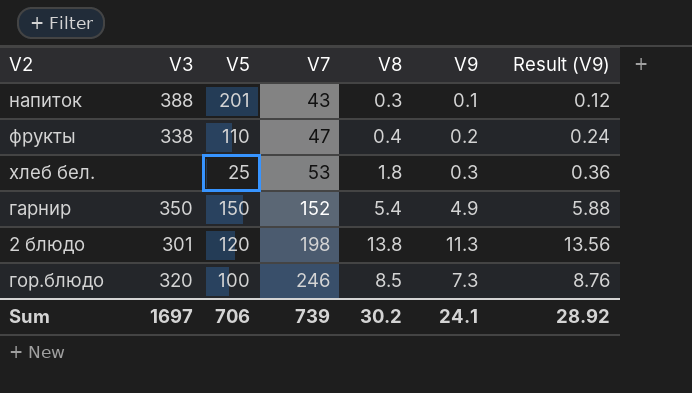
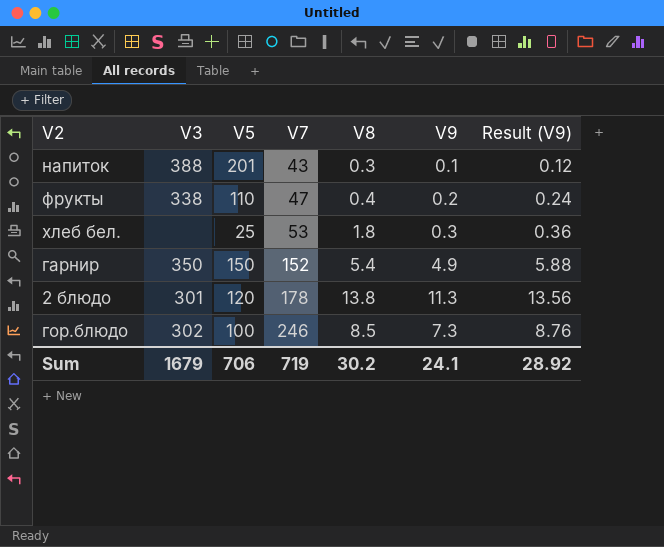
2 блюдо | V7: 198 -> 178
гор.блюдо | V3: 320 -> 302
Sum | V3: 1697 -> 1679
Sum | V7: 739 -> 719

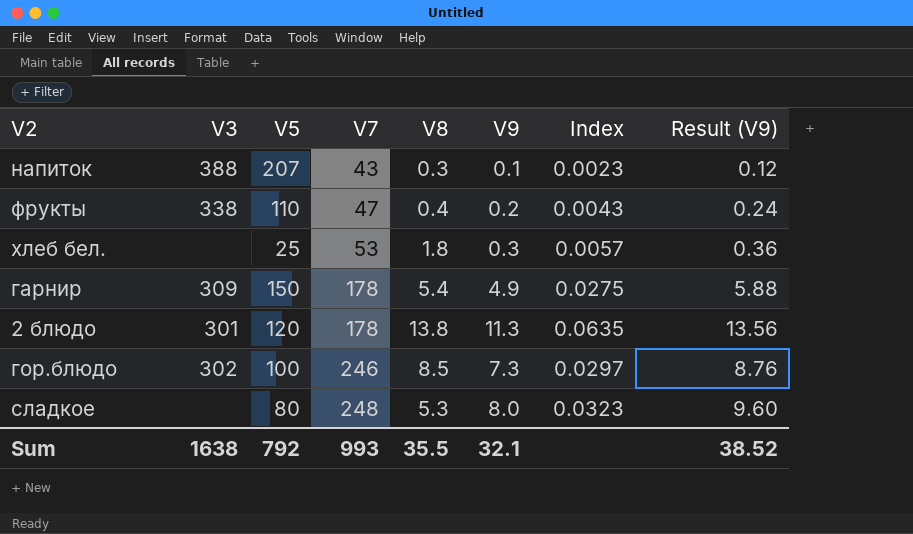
column Index | formula: none -> [V9] / [V7]
напиток | V5: 201 -> 207
гарнир | V3: 350 -> 309
гарнир | V7: 152 -> 178
row сладкое: none -> none | 80 | 248 | 5.3 | 8.0 | 0.0323 | 9.60
Sum | V3: 1679 -> 1638
Sum | V5: 706 -> 792
Sum | V7: 719 -> 993
Sum | V8: 30.2 -> 35.5
Sum | V9: 24.1 -> 32.1
Sum | Result (V9): 28.92 -> 38.52

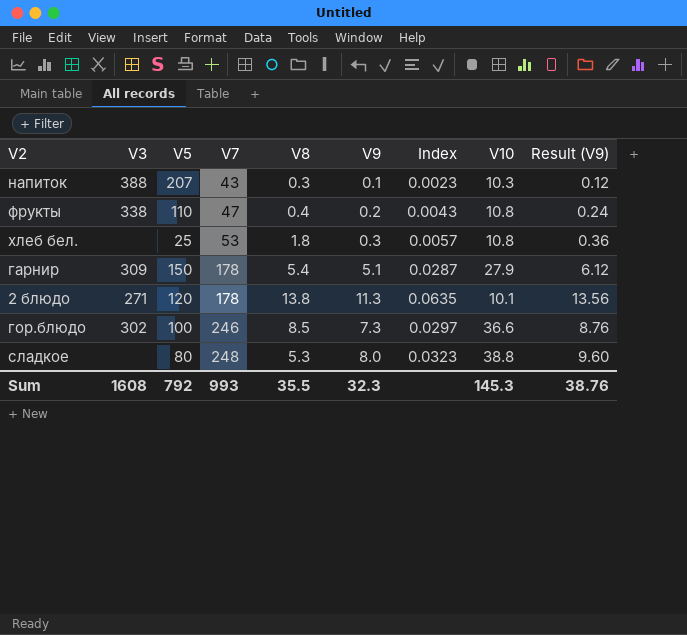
column V10 | position: none -> 8
гарнир | V9: 4.9 -> 5.1
гарнир | Index: 0.0275 -> 0.0287
гарнир | Result (V9): 5.88 -> 6.12
2 блюдо | V3: 301 -> 271
Sum | V3: 1638 -> 1608
Sum | V9: 32.1 -> 32.3
Sum | Result (V9): 38.52 -> 38.76

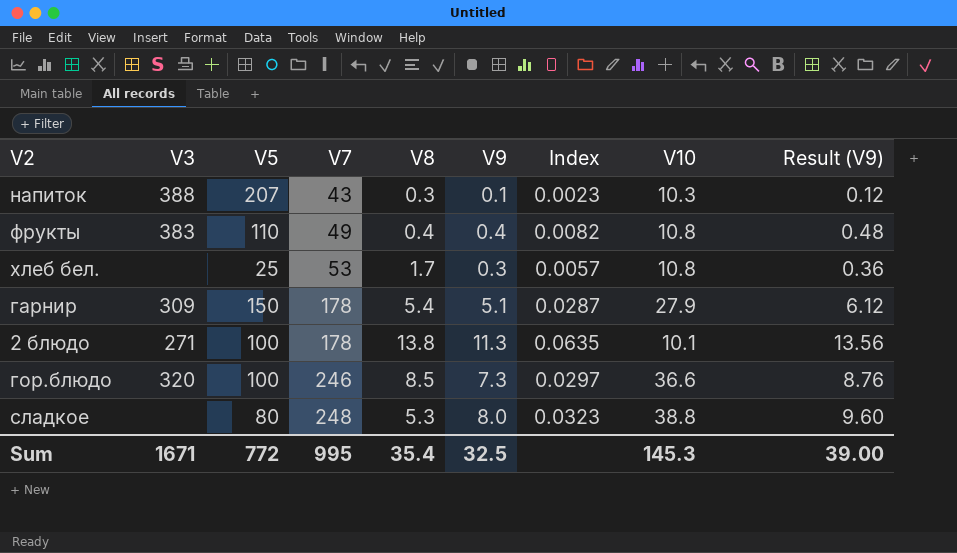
фрукты | V3: 338 -> 383
фрукты | V7: 47 -> 49
фрукты | V9: 0.2 -> 0.4
фрукты | Index: 0.0043 -> 0.0082
фрукты | Result (V9): 0.24 -> 0.48
хлеб бел. | V8: 1.8 -> 1.7
2 блюдо | V5: 120 -> 100
гор.блюдо | V3: 302 -> 320
Sum | V3: 1608 -> 1671
Sum | V5: 792 -> 772
Sum | V7: 993 -> 995
Sum | V8: 35.5 -> 35.4
Sum | V9: 32.3 -> 32.5
Sum | Result (V9): 38.76 -> 39.00

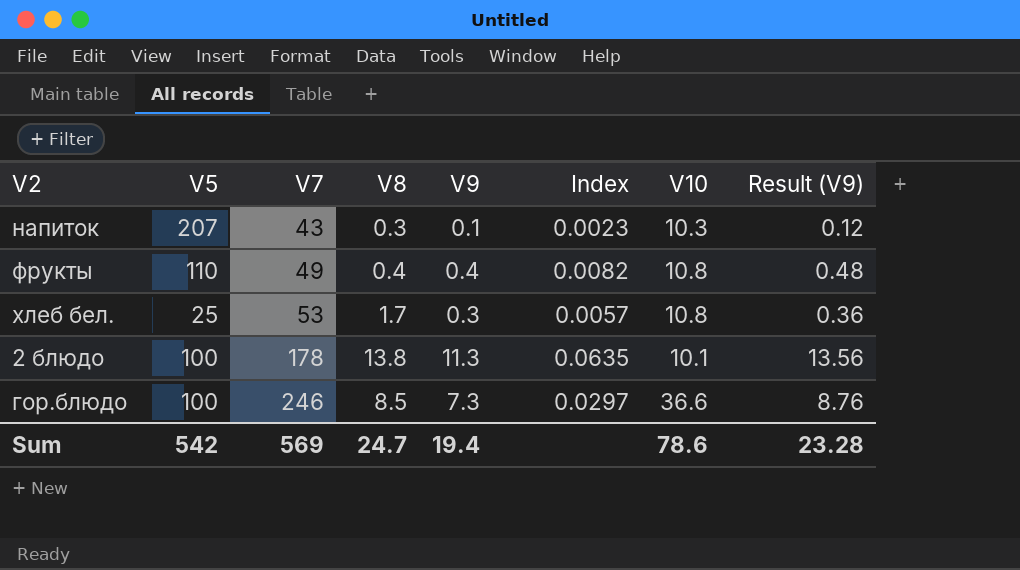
column V3 | position: 2 -> none
row гарнир: 309 | 150 | 178 | 5.4 | 5.1 | 0.0287 | 27.9 | 6.12 -> none
row сладкое: none | 80 | 248 | 5.3 | 8.0 | 0.0323 | 38.8 | 9.60 -> none
Sum | V5: 772 -> 542
Sum | V7: 995 -> 569
Sum | V8: 35.4 -> 24.7
Sum | V9: 32.5 -> 19.4
Sum | V10: 145.3 -> 78.6
Sum | Result (V9): 39.00 -> 23.28

